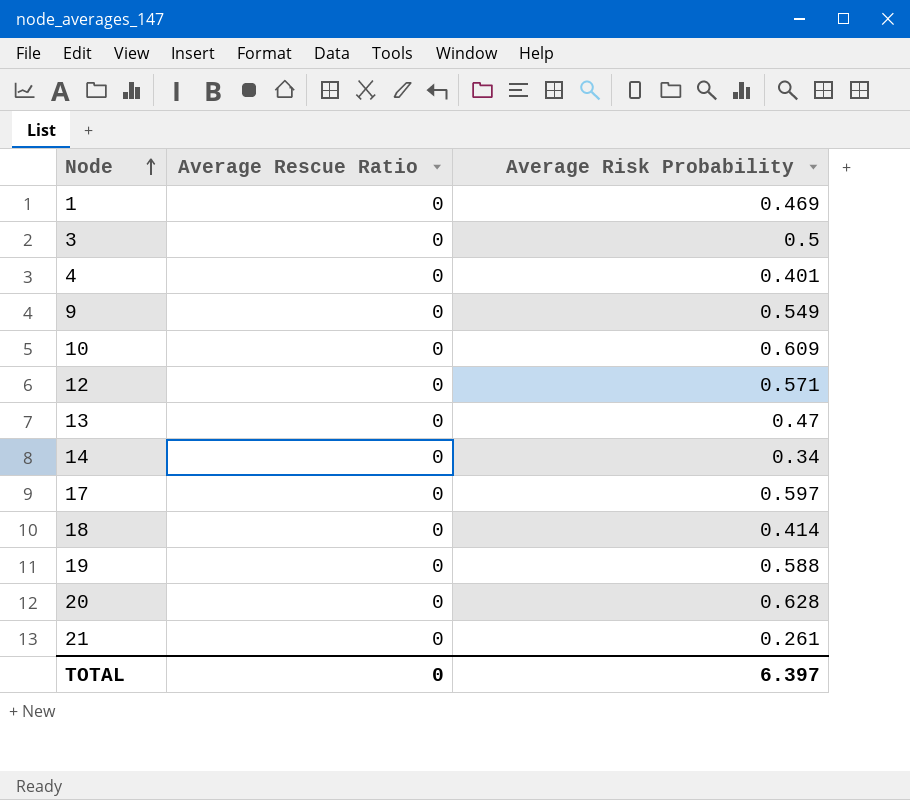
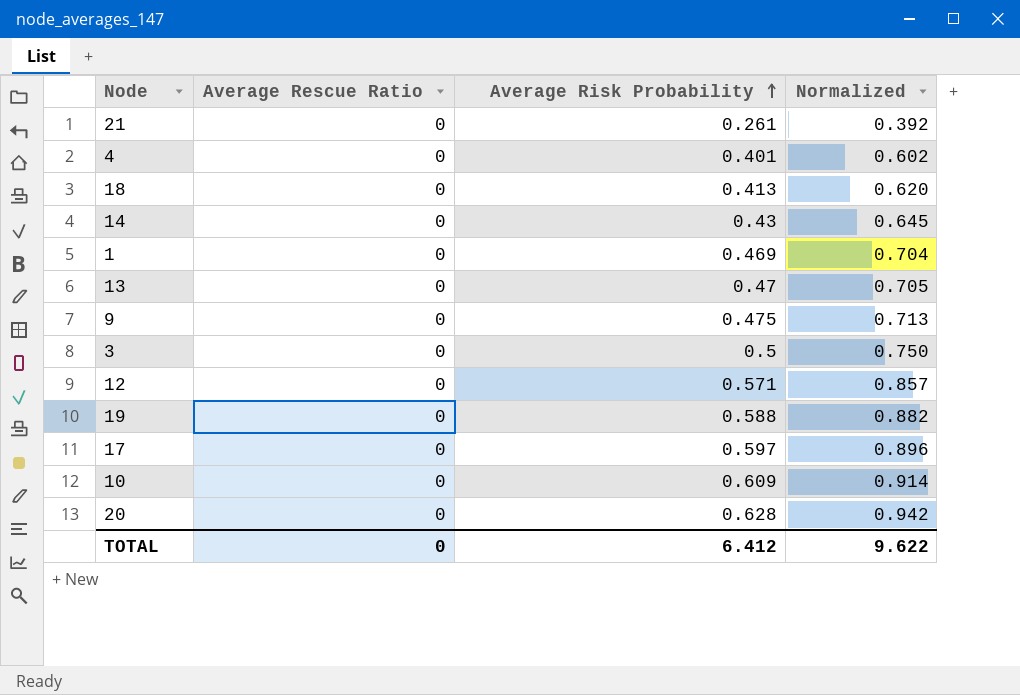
row order: Node ascending -> Average Risk Probability ascending
column Normalized | formula: none -> [Average Risk Probability] * 1.5
18 | Average Risk Probability: 0.414 -> 0.413
14 | Average Risk Probability: 0.34 -> 0.43
9 | Average Risk Probability: 0.549 -> 0.475
TOTAL | Average Risk Probability: 6.397 -> 6.412

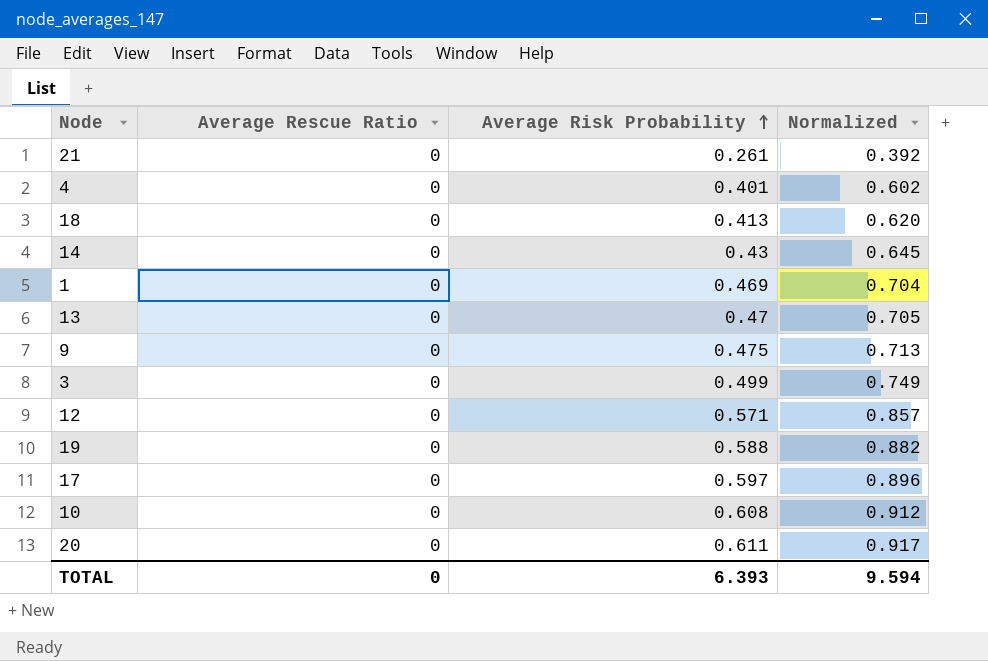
3 | Average Risk Probability: 0.5 -> 0.499
3 | Normalized: 0.750 -> 0.749
10 | Average Risk Probability: 0.609 -> 0.608
10 | Normalized: 0.914 -> 0.912
20 | Average Risk Probability: 0.628 -> 0.611
20 | Normalized: 0.942 -> 0.917
TOTAL | Average Risk Probability: 6.412 -> 6.393
TOTAL | Normalized: 9.622 -> 9.594

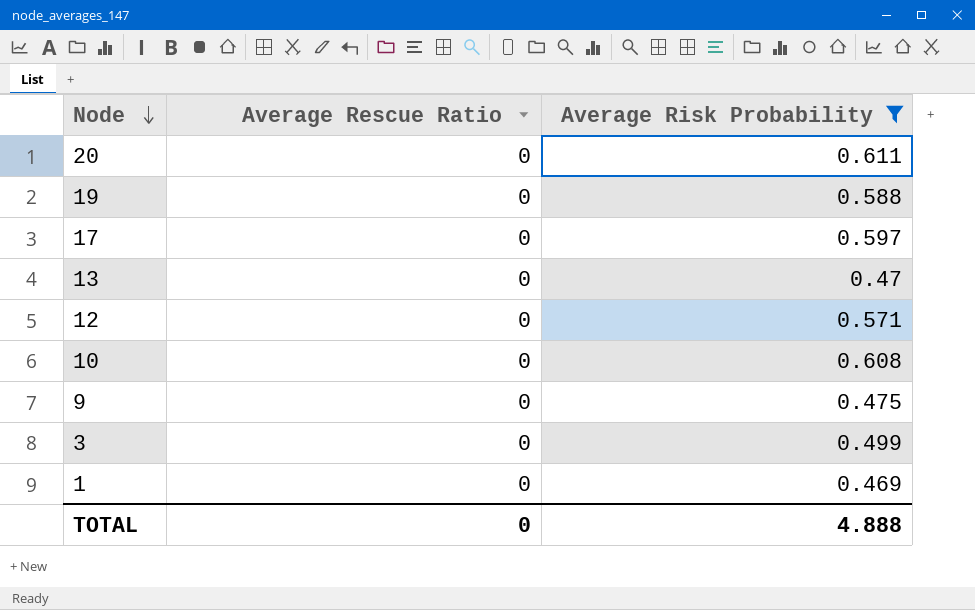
filter: none -> Average Risk Probability >= 0.469
row order: Average Risk Probability ascending -> Node descending
column Normalized | formula: [Average Risk Probability] * 1.5 -> none
TOTAL | Average Risk Probability: 6.393 -> 4.888

